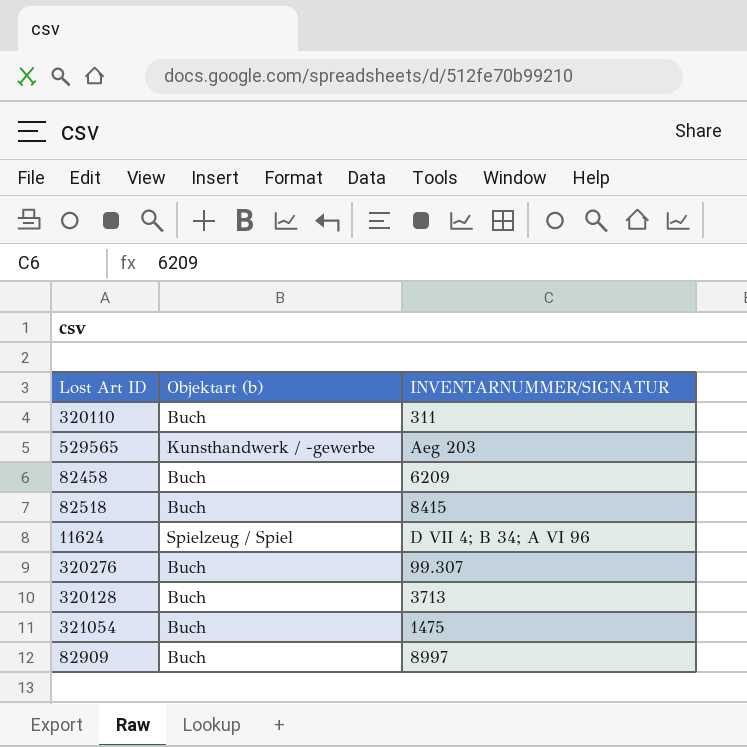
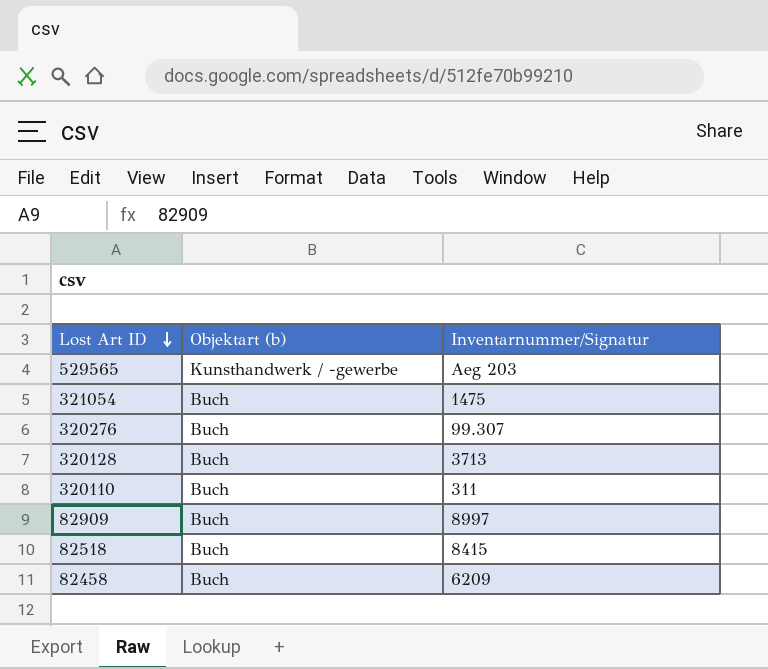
row order: none -> Lost Art ID descending
column name: INVENTARNUMMER/SIGNATUR -> Inventarnummer/Signatur
row 11624: Spielzeug / Spiel | D VII 4; B 34; A VI 96 -> none

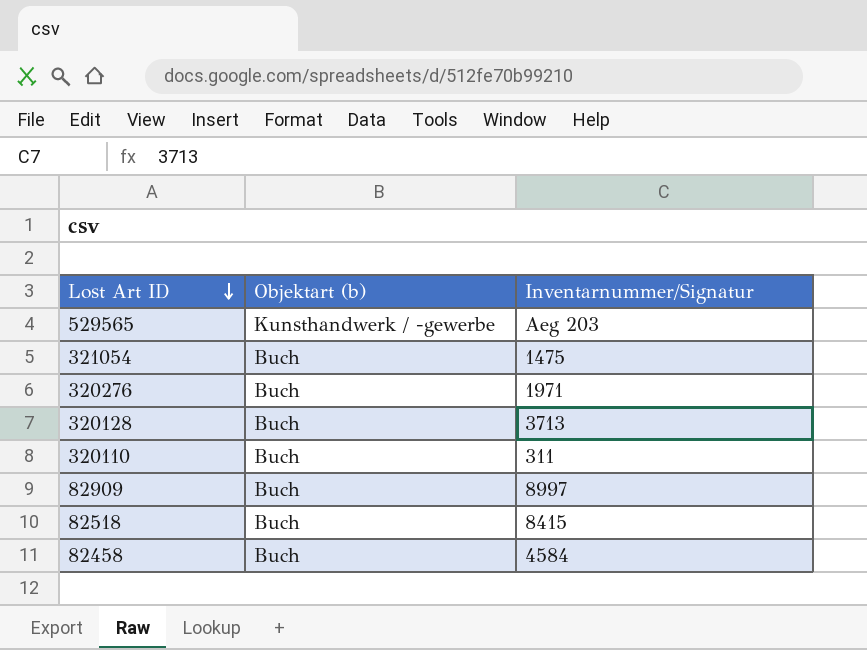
320276 | Inventarnummer/Signatur: 99.307 -> 1971
82458 | Inventarnummer/Signatur: 6209 -> 4584

